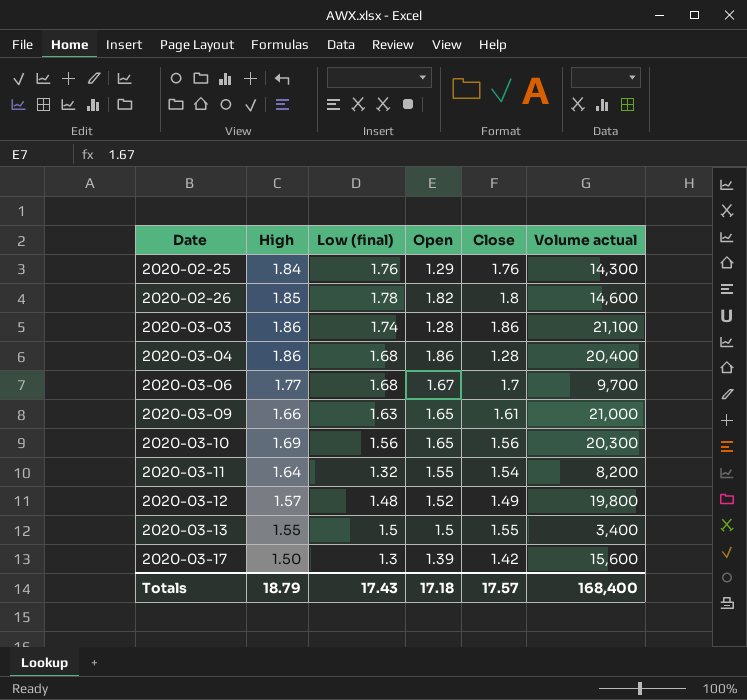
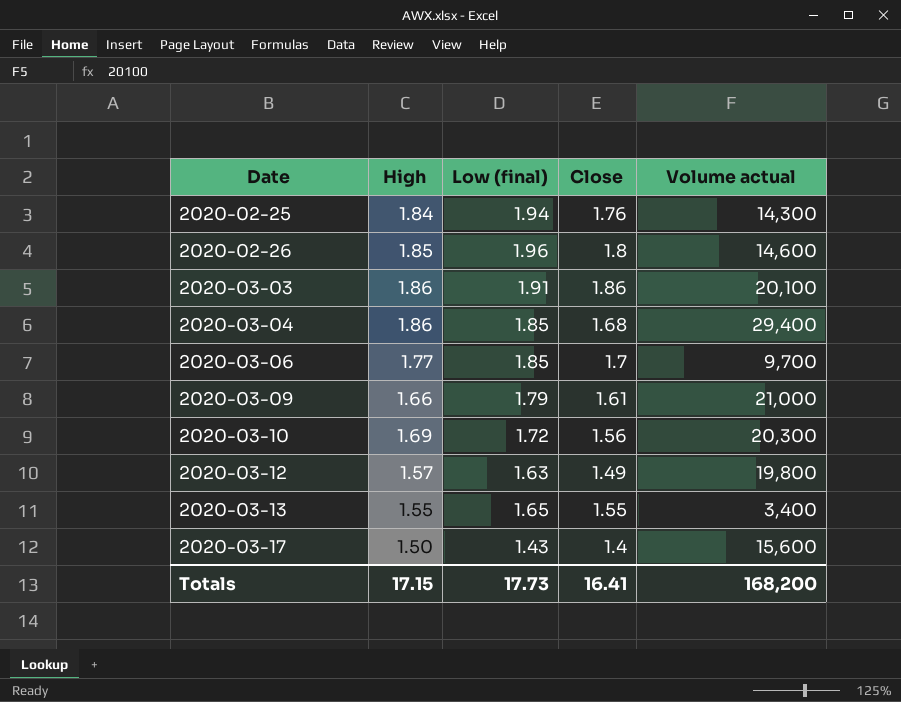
column Open | position: 4 -> none
row 2020-03-11: 1.64 | 1.32 | 1.55 | 1.54 | 8,200 -> none
2020-02-25 | Low (final): 1.76 -> 1.94
2020-02-26 | Low (final): 1.78 -> 1.96
2020-03-03 | Low (final): 1.74 -> 1.91
2020-03-03 | Volume actual: 21,100 -> 20,100
2020-03-04 | Low (final): 1.68 -> 1.85
2020-03-04 | Close: 1.28 -> 1.68
2020-03-04 | Volume actual: 20,400 -> 29,400
2020-03-06 | Low (final): 1.68 -> 1.85
2020-03-09 | Low (final): 1.63 -> 1.79
2020-03-10 | Low (final): 1.56 -> 1.72
2020-03-12 | Low (final): 1.48 -> 1.63
2020-03-13 | Low (final): 1.5 -> 1.65
2020-03-17 | Low (final): 1.3 -> 1.43
2020-03-17 | Close: 1.42 -> 1.4
Totals | High: 18.79 -> 17.15
Totals | Low (final): 17.43 -> 17.73
Totals | Close: 17.57 -> 16.41
Totals | Volume actual: 168,400 -> 168,200

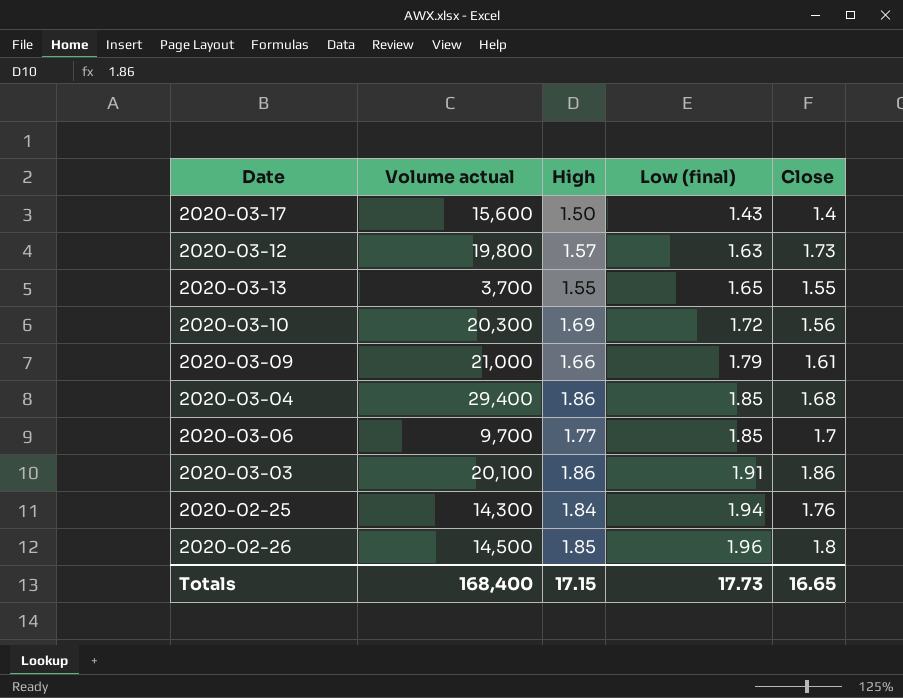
row order: Date ascending -> Low (final) ascending
column Volume actual | position: 5 -> 2
2020-03-12 | Close: 1.49 -> 1.73
2020-03-13 | Volume actual: 3,400 -> 3,700
2020-02-26 | Volume actual: 14,600 -> 14,500
Totals | Volume actual: 168,200 -> 168,400
Totals | Close: 16.41 -> 16.65

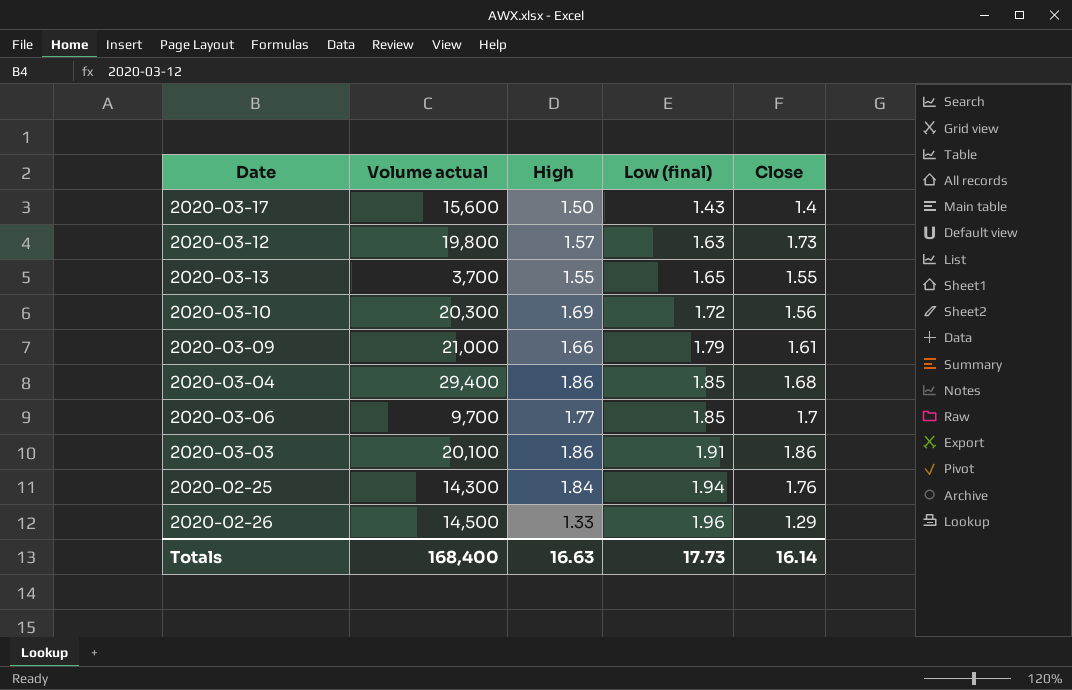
2020-02-26 | High: 1.85 -> 1.33
2020-02-26 | Close: 1.8 -> 1.29
Totals | High: 17.15 -> 16.63
Totals | Close: 16.65 -> 16.14

